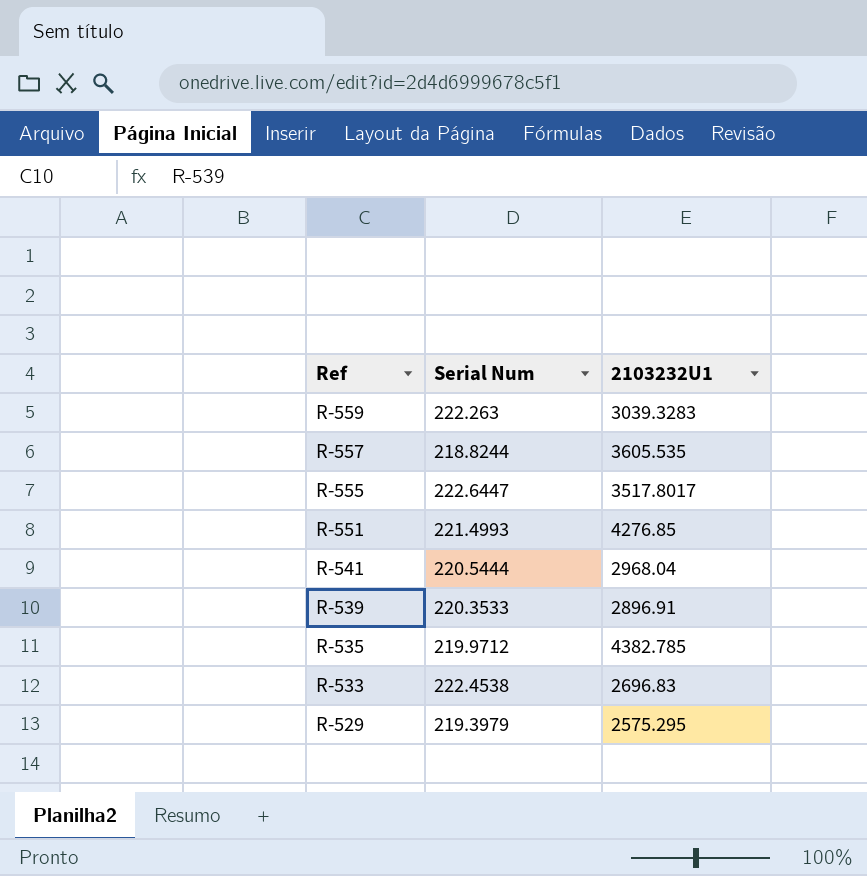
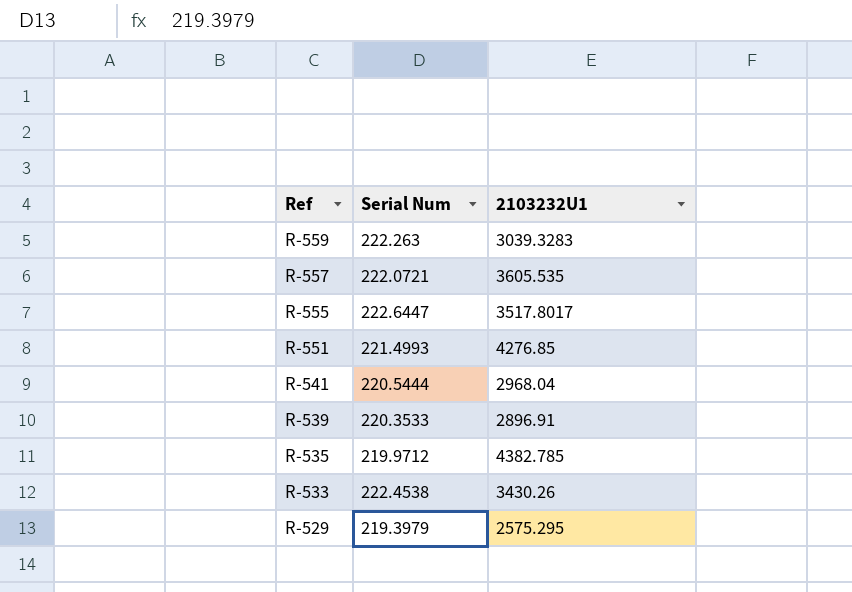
R-557 | Serial Num: 218.8244 -> 222.0721
R-533 | 2103232U1: 2696.83 -> 3430.26

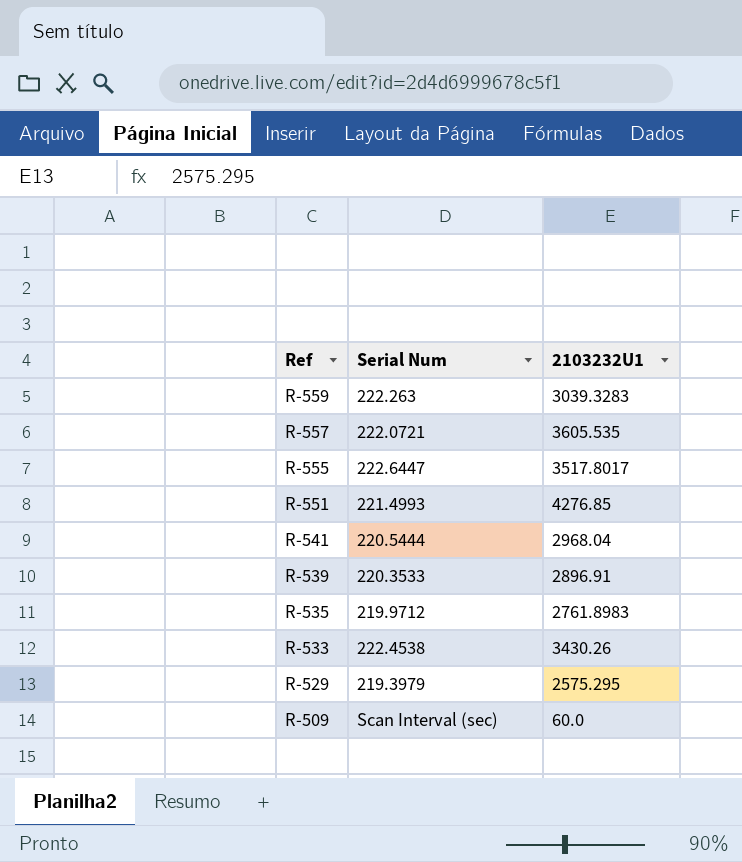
R-535 | 2103232U1: 4382.785 -> 2761.8983
row R-509: none -> Scan Interval (sec) | 60.0

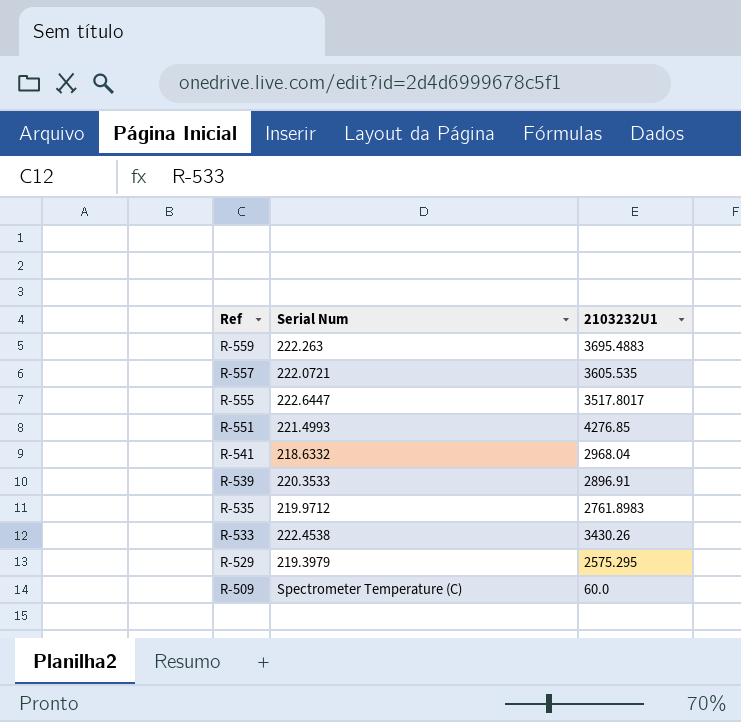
R-559 | 2103232U1: 3039.3283 -> 3695.4883
R-541 | Serial Num: 220.5444 -> 218.6332
R-509 | Serial Num: Scan Interval (sec) -> Spectrometer Temperature (C)

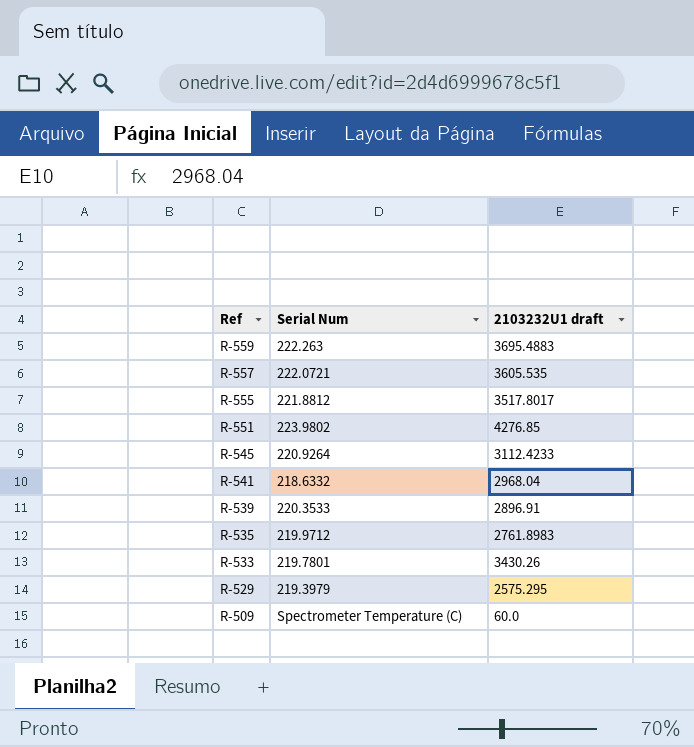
column name: 2103232U1 -> 2103232U1 draft
R-555 | Serial Num: 222.6447 -> 221.8812
R-551 | Serial Num: 221.4993 -> 223.9802
row R-545: none -> 220.9264 | 3112.4233
R-533 | Serial Num: 222.4538 -> 219.7801

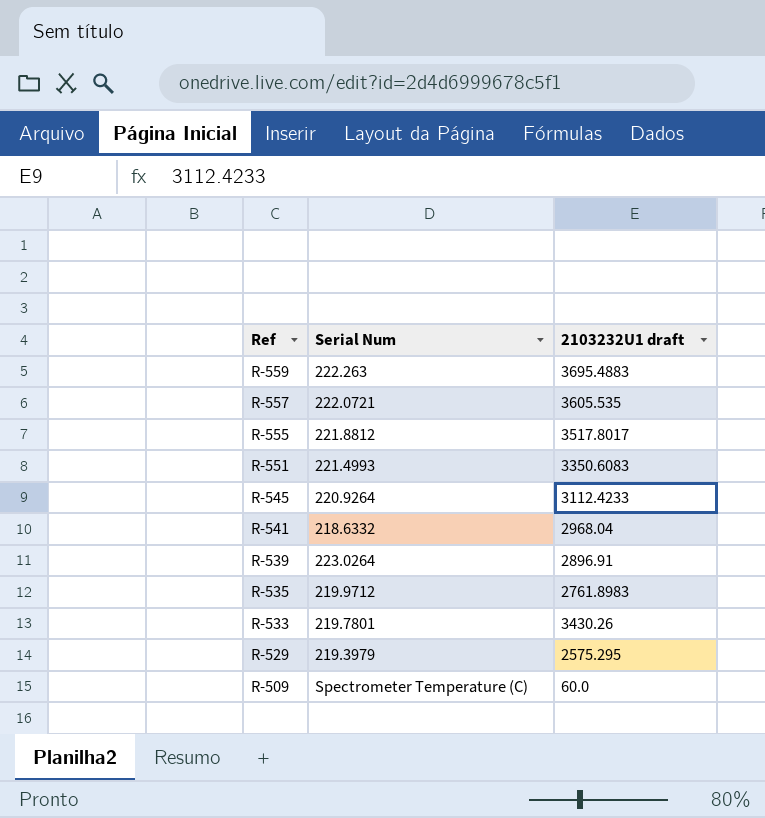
R-551 | Serial Num: 223.9802 -> 221.4993
R-551 | 2103232U1 draft: 4276.85 -> 3350.6083
R-539 | Serial Num: 220.3533 -> 223.0264

